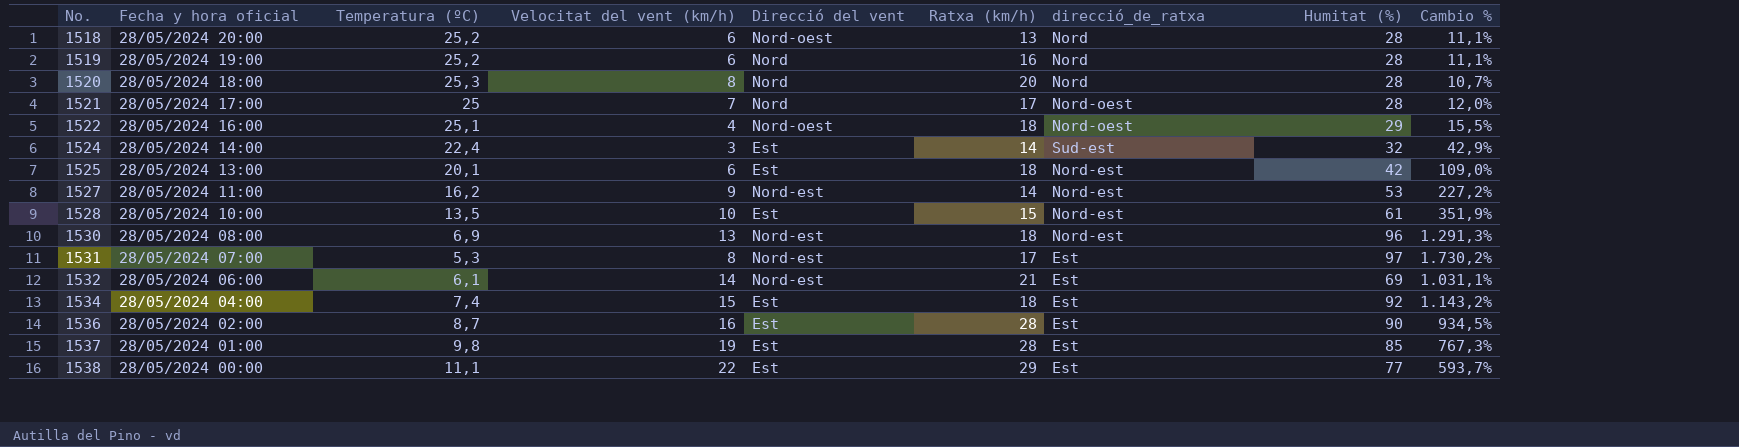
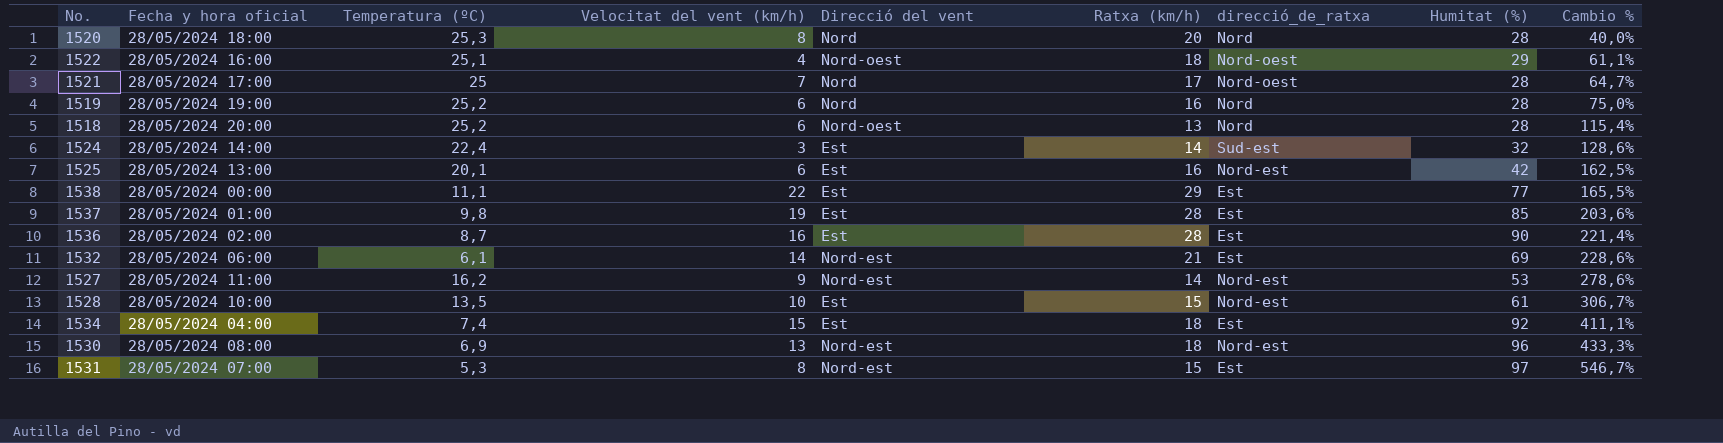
row order: No. ascending -> Cambio % ascending
column Cambio % | formula: ([Humitat (%)] - [Temperatura (ºC)]) / [Temperatura (ºC)] -> ([Humitat (%)] - [Ratxa (km/h)]) / [Ratxa (km/h)]
1525 | Ratxa (km/h): 18 -> 16
1531 | Ratxa (km/h): 17 -> 15

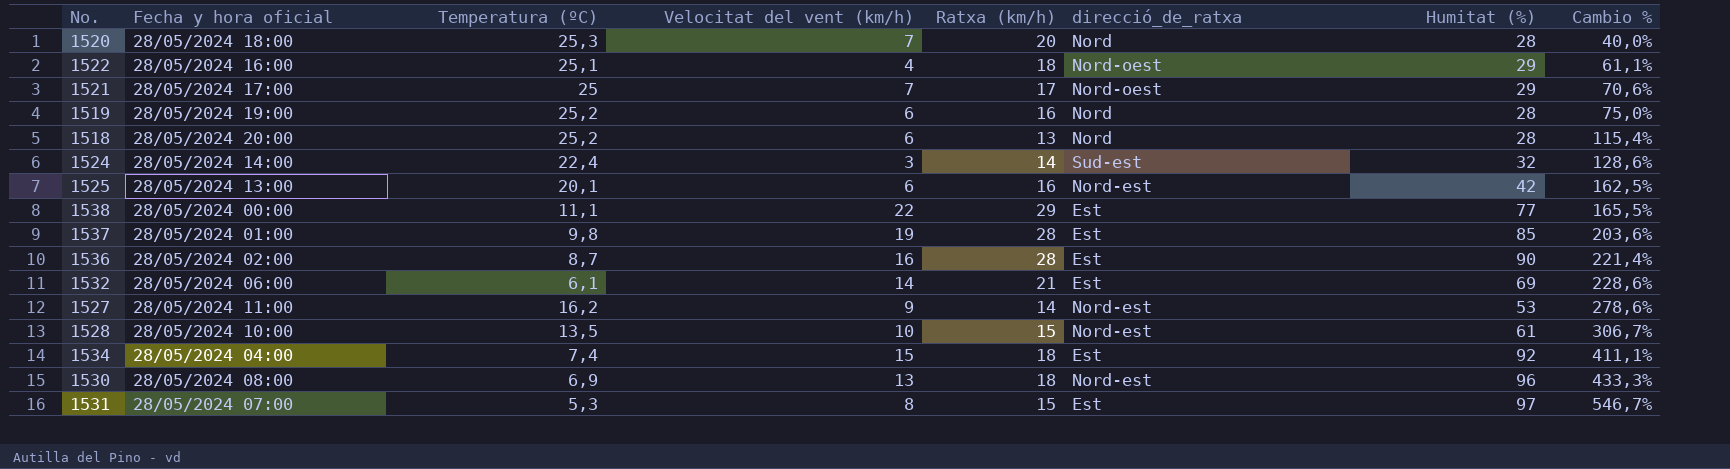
column Direcció del vent | position: 5 -> none
1520 | Velocitat del vent (km/h): 8 -> 7
1521 | Humitat (%): 28 -> 29
1521 | Cambio %: 64,7% -> 70,6%

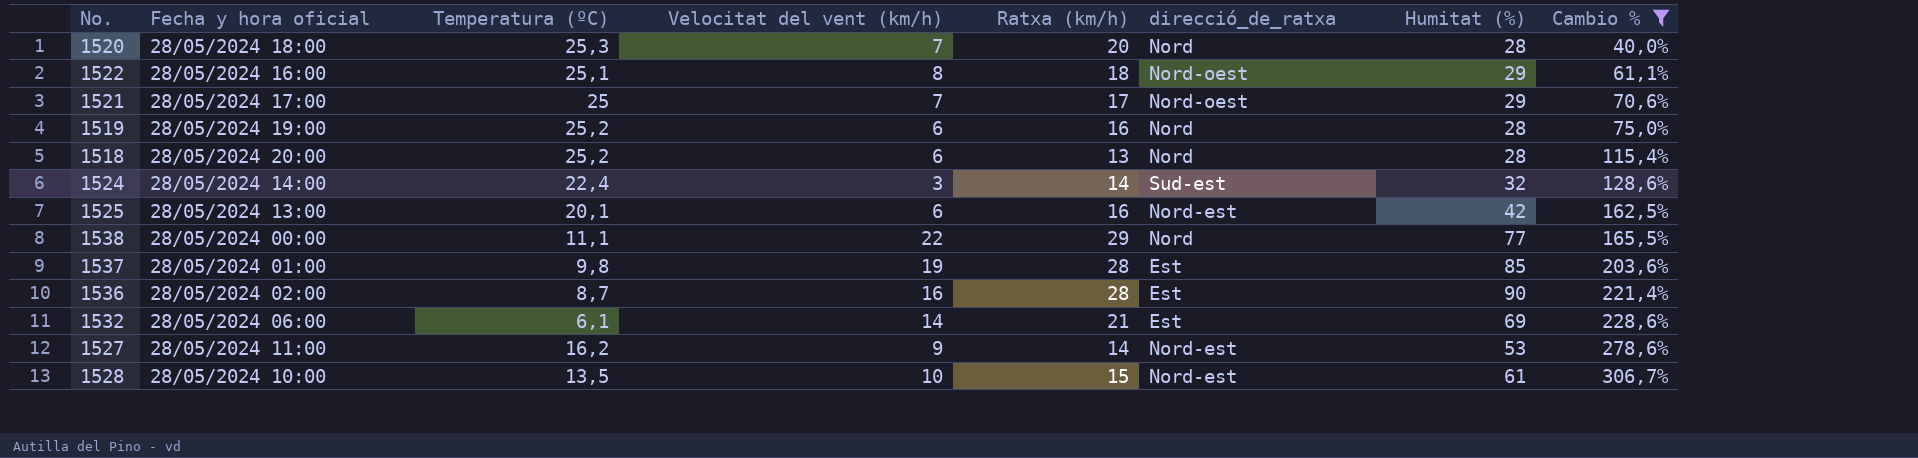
filter: none -> Cambio % <= 306,7%
1522 | Velocitat del vent (km/h): 4 -> 8
1538 | direcció_de_ratxa: Est -> Nord

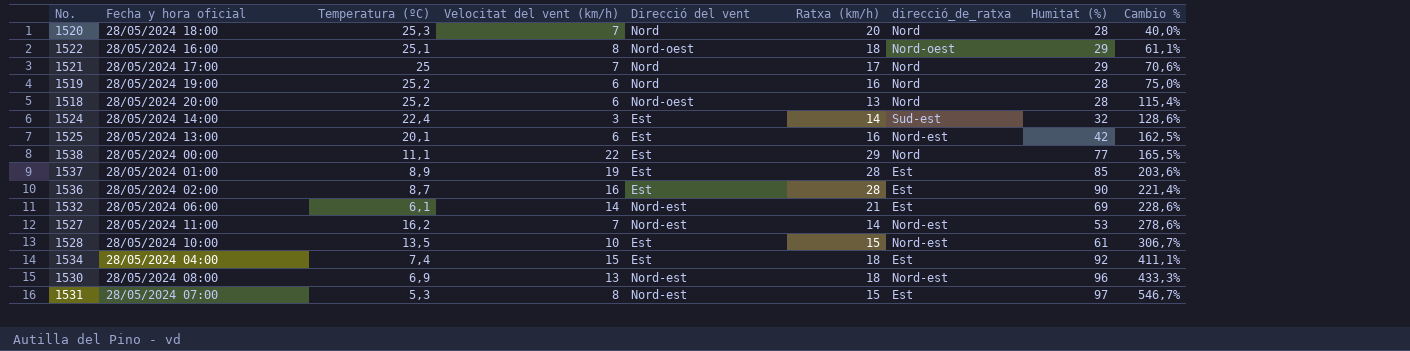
filter: Cambio % <= 306,7% -> none
column Direcció del vent | position: none -> 5
1521 | direcció_de_ratxa: Nord-oest -> Nord
1537 | Temperatura (ºC): 9,8 -> 8,9
1527 | Velocitat del vent (km/h): 9 -> 7

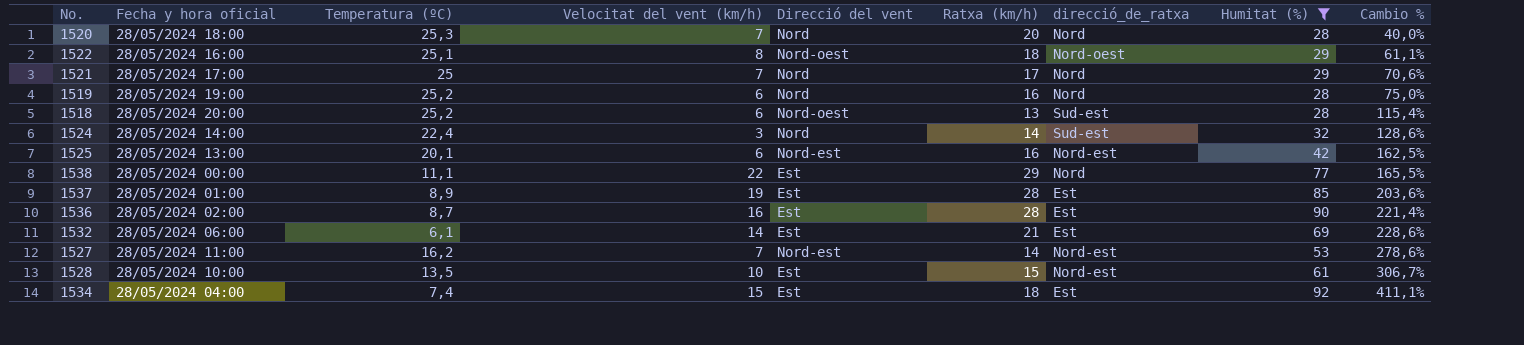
filter: none -> Humitat (%) <= 92
1518 | direcció_de_ratxa: Nord -> Sud-est
1524 | Direcció del vent: Est -> Nord
1525 | Direcció del vent: Est -> Nord-est
1532 | Direcció del vent: Nord-est -> Est

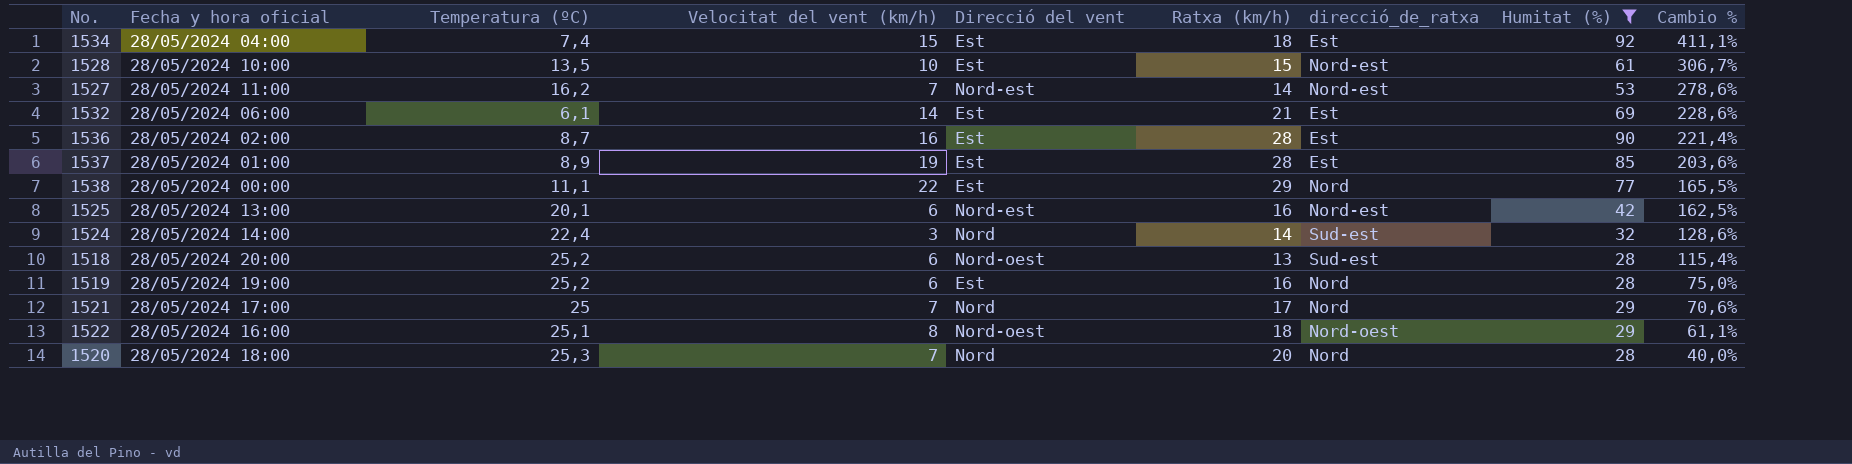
row order: Cambio % ascending -> Cambio % descending
1519 | Direcció del vent: Nord -> Est

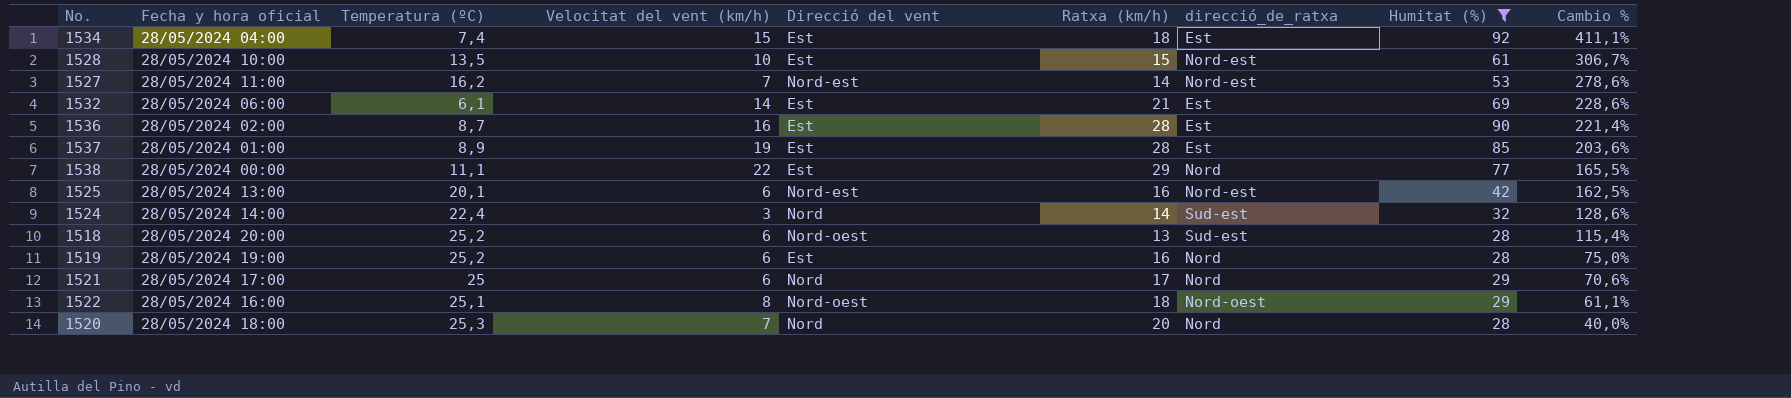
1521 | Velocitat del vent (km/h): 7 -> 6

